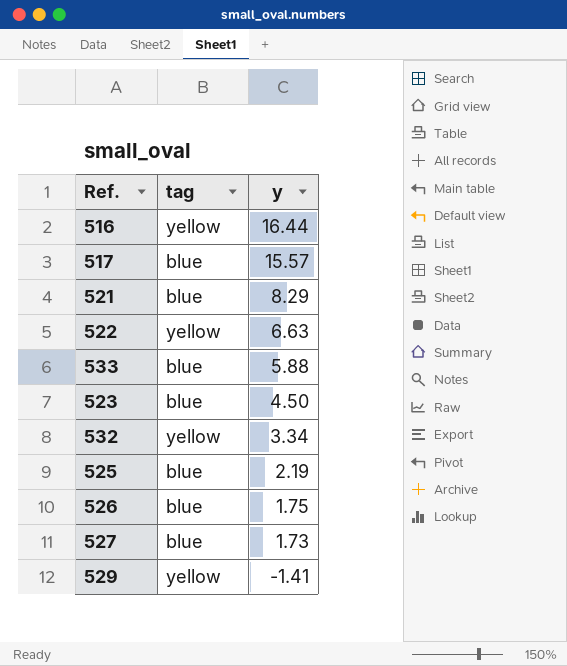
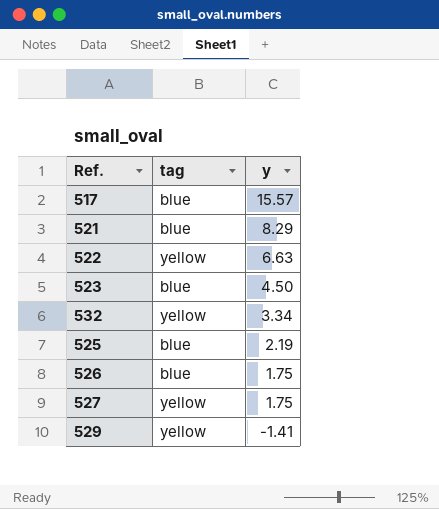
row 516: yellow | 16.44 -> none
row 533: blue | 5.88 -> none
527 | tag: blue -> yellow
527 | y: 1.73 -> 1.75

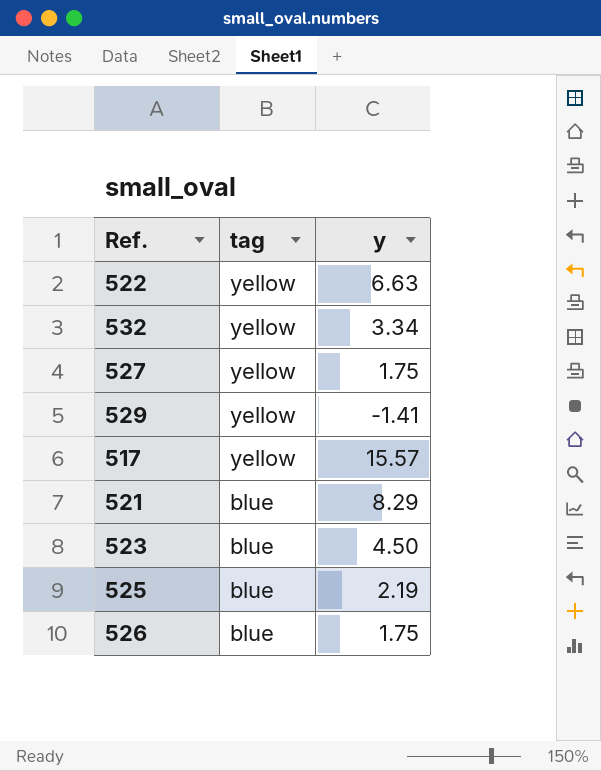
row order: y descending -> tag descending
517 | tag: blue -> yellow

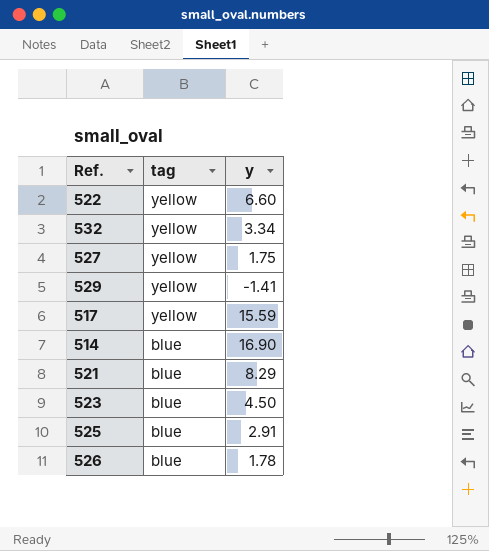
522 | y: 6.63 -> 6.60
517 | y: 15.57 -> 15.59
row 514: none -> blue | 16.90
525 | y: 2.19 -> 2.91
526 | y: 1.75 -> 1.78

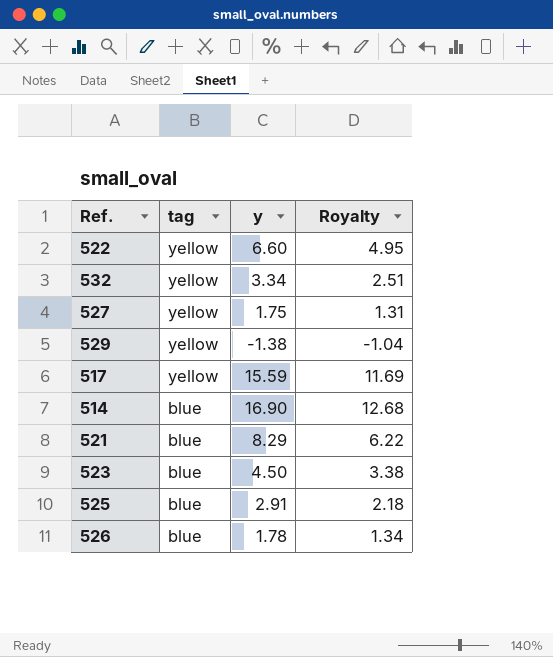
column Royalty | formula: none -> [y] * 0.75
529 | y: -1.41 -> -1.38

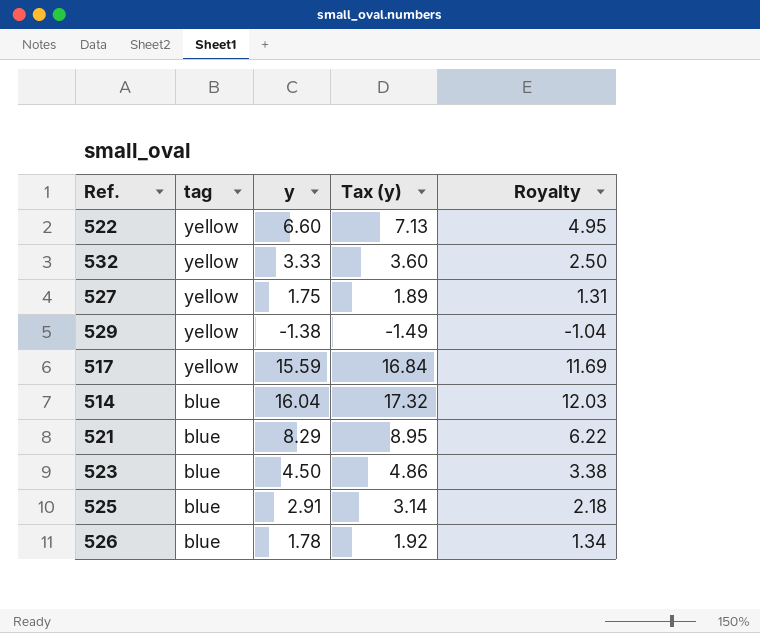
column Tax (y) | formula: none -> [y] * 1.08
532 | y: 3.34 -> 3.33
532 | Royalty: 2.51 -> 2.50
514 | y: 16.90 -> 16.04
514 | Royalty: 12.68 -> 12.03

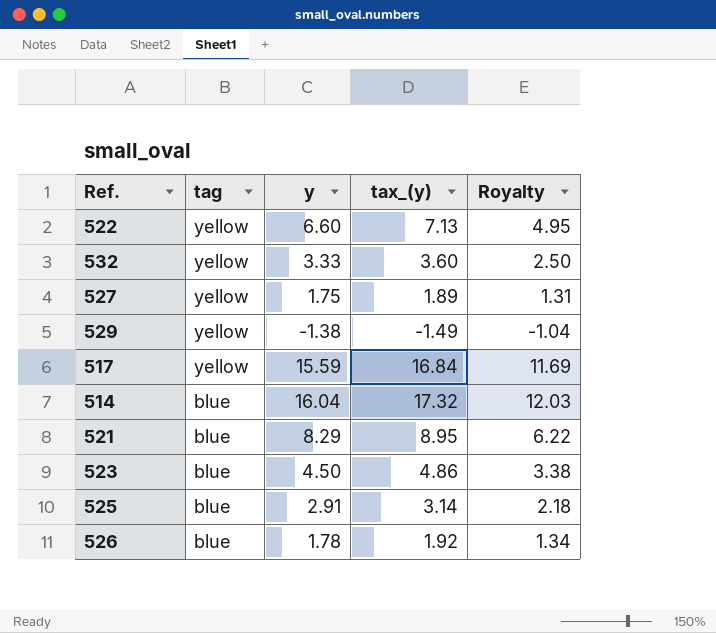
column name: Tax (y) -> tax_(y)

